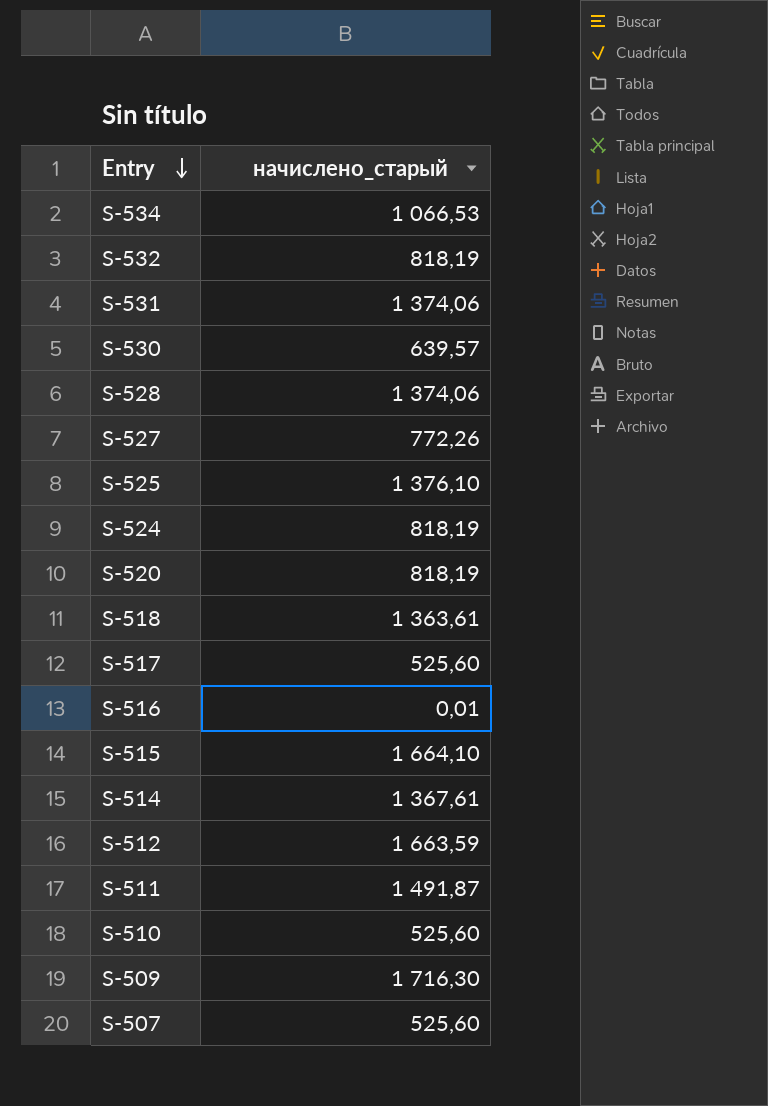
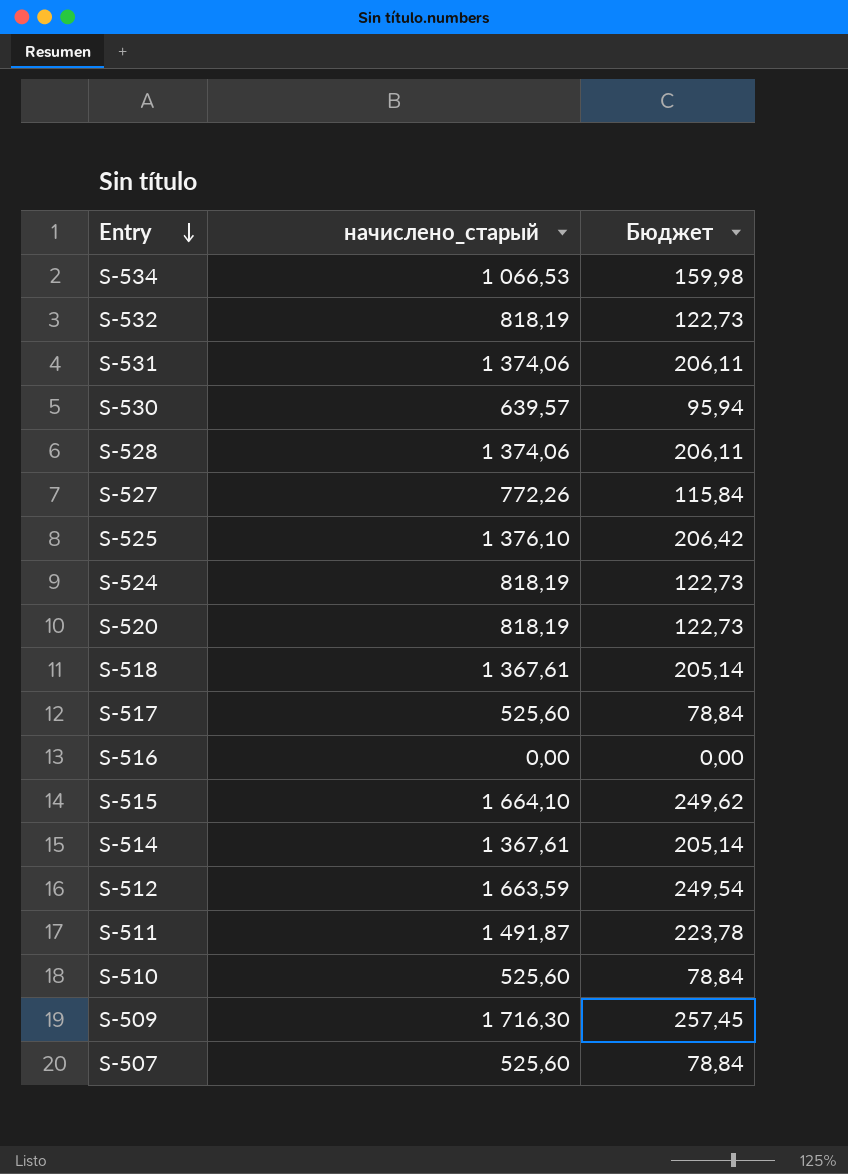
column Бюджет | formula: none -> [начислено_старый] * 0,15
S-518 | начислено_старый: 1 363,61 -> 1 367,61
S-516 | начислено_старый: 0,01 -> 0,00

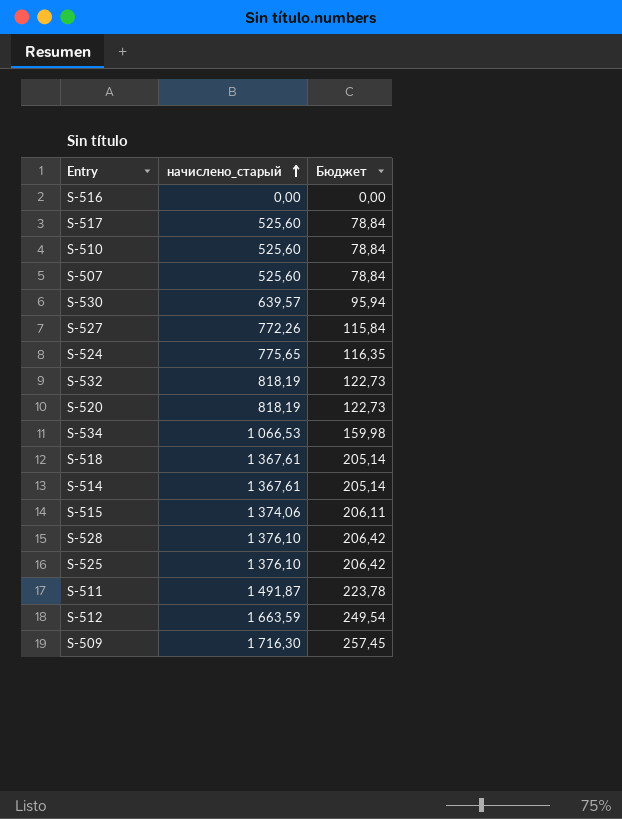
row order: Entry descending -> начислено_старый ascending
row S-531: 1 374,06 | 206,11 -> none
S-524 | начислено_старый: 818,19 -> 775,65
S-524 | Бюджет: 122,73 -> 116,35
S-515 | начислено_старый: 1 664,10 -> 1 374,06
S-515 | Бюджет: 249,62 -> 206,11
S-528 | начислено_старый: 1 374,06 -> 1 376,10
S-528 | Бюджет: 206,11 -> 206,42

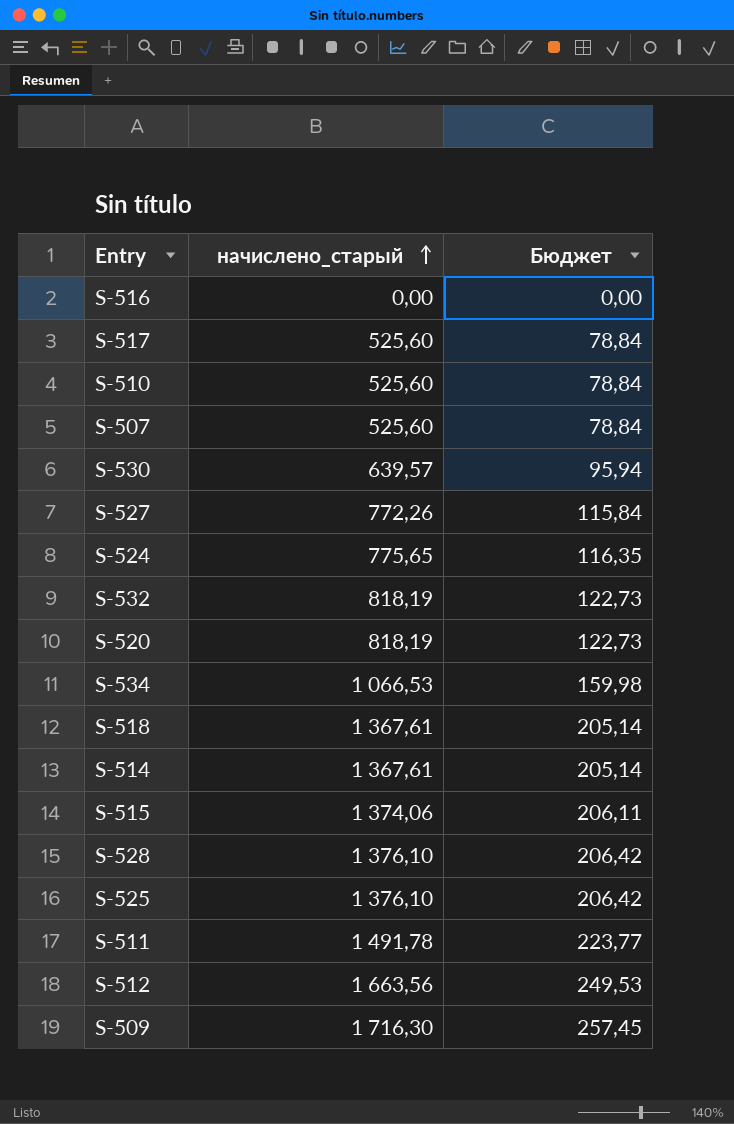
S-511 | начислено_старый: 1 491,87 -> 1 491,78
S-511 | Бюджет: 223,78 -> 223,77
S-512 | начислено_старый: 1 663,59 -> 1 663,56
S-512 | Бюджет: 249,54 -> 249,53

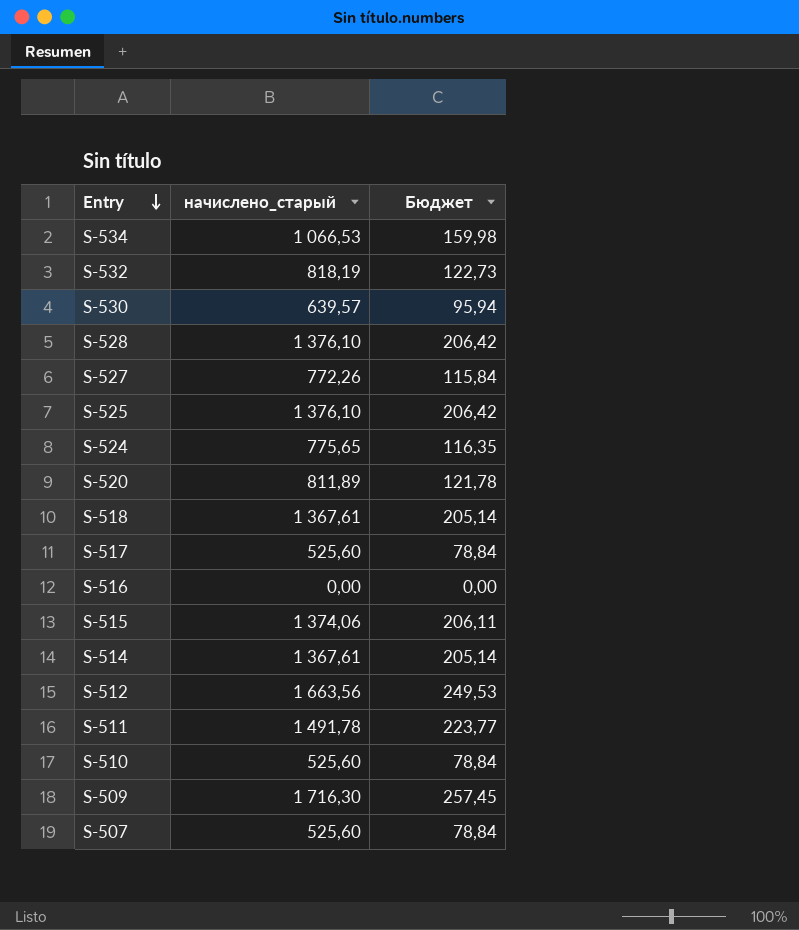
row order: начислено_старый ascending -> Entry descending
S-520 | начислено_старый: 818,19 -> 811,89
S-520 | Бюджет: 122,73 -> 121,78

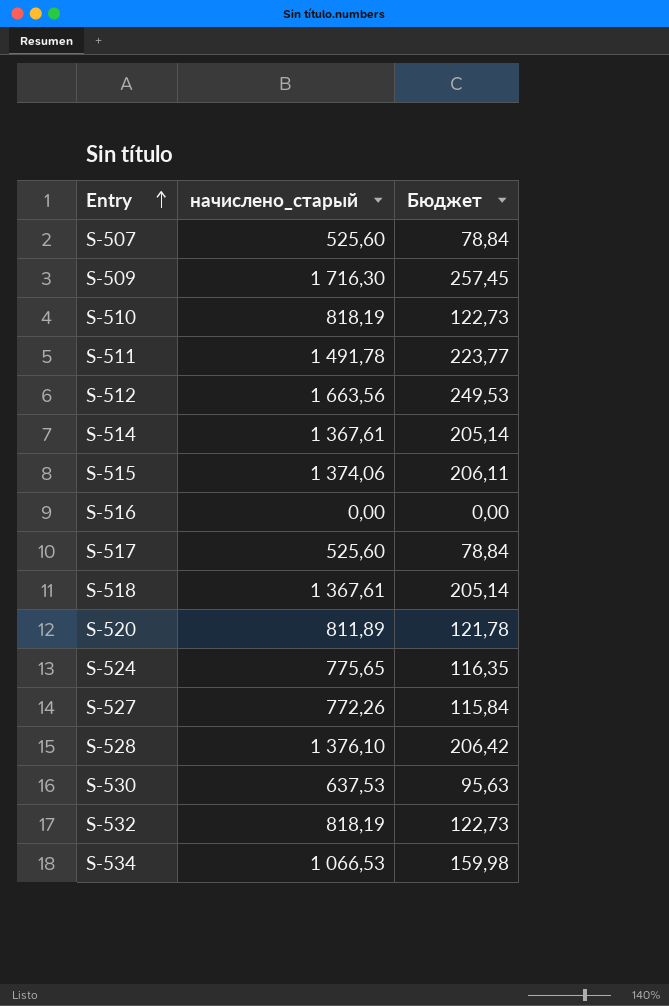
row order: Entry descending -> Entry ascending
row S-525: 1 376,10 | 206,42 -> none
S-510 | начислено_старый: 525,60 -> 818,19
S-510 | Бюджет: 78,84 -> 122,73
S-530 | начислено_старый: 639,57 -> 637,53
S-530 | Бюджет: 95,94 -> 95,63

